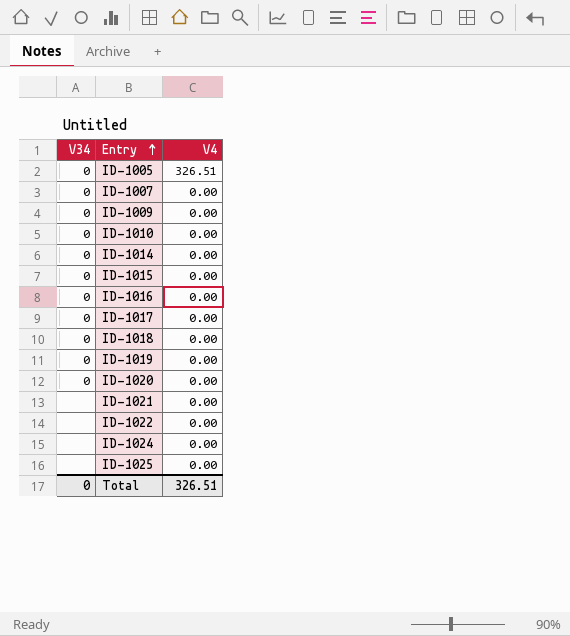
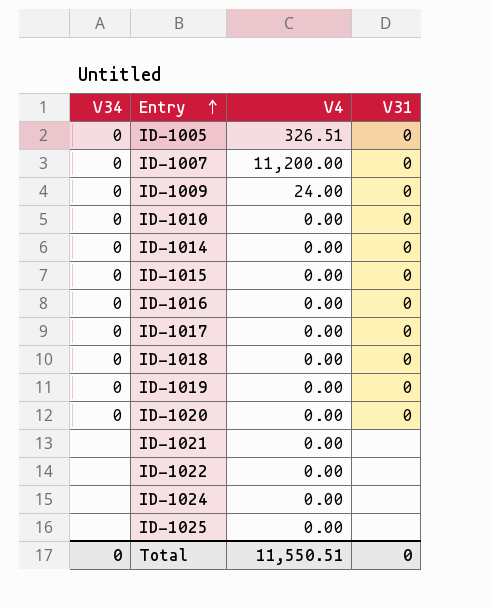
column V31 | position: none -> 4
ID-1007 | V4: 0.00 -> 11,200.00
ID-1009 | V4: 0.00 -> 24.00
Total | V4: 326.51 -> 11,550.51

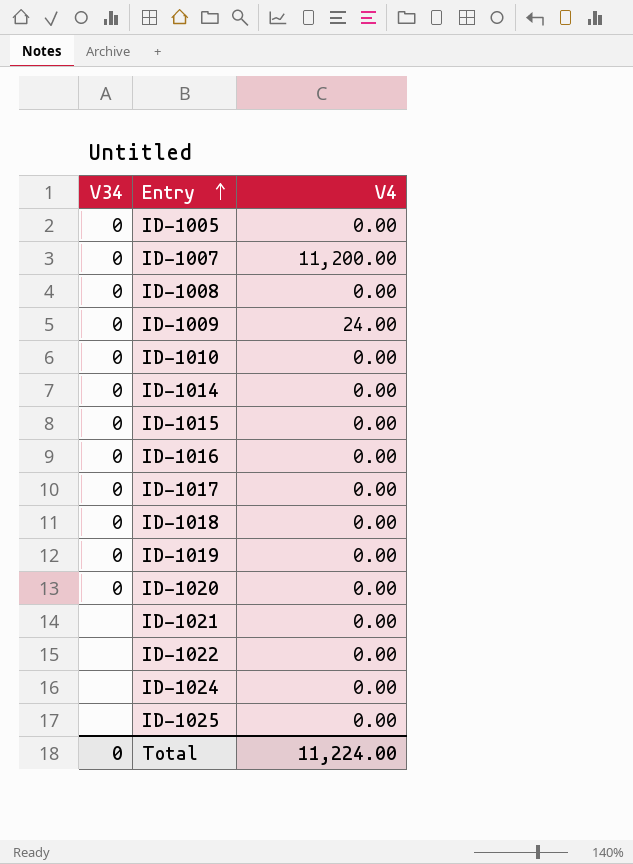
column V31 | position: 4 -> none
ID-1005 | V4: 326.51 -> 0.00
row ID-1008: none -> 0 | 0.00
Total | V4: 11,550.51 -> 11,224.00

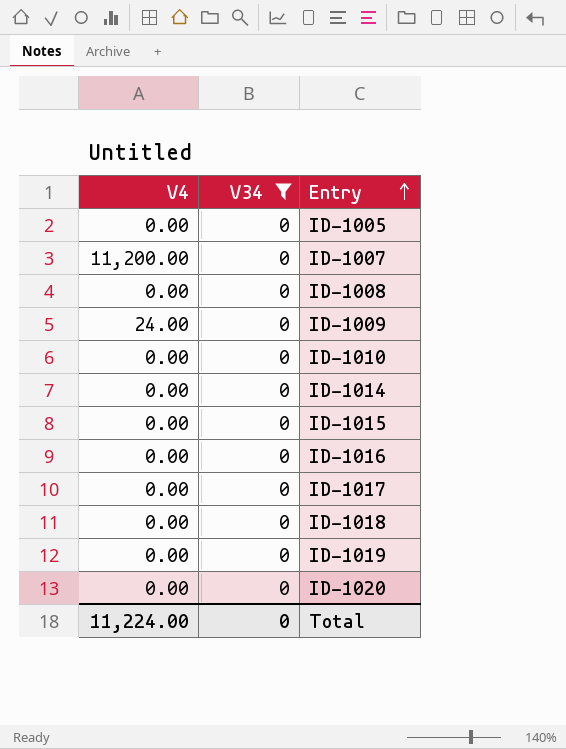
filter: none -> V34 = 0
column V4 | position: 3 -> 1

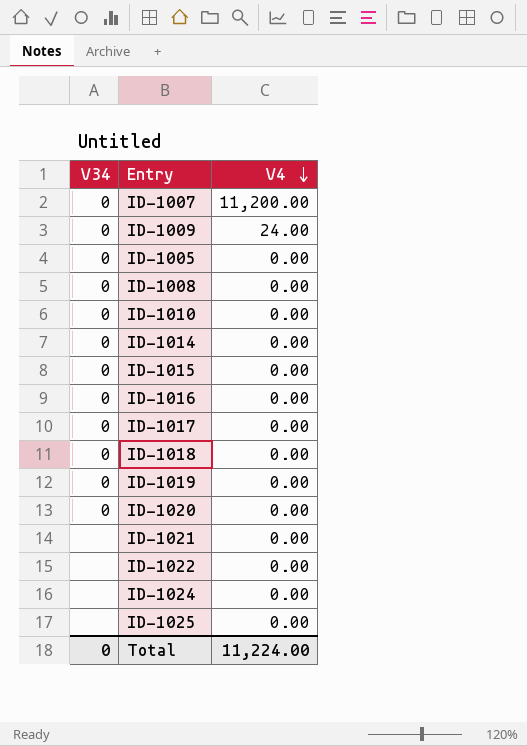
filter: V34 = 0 -> none
row order: Entry ascending -> V4 descending
column V4 | position: 1 -> 3

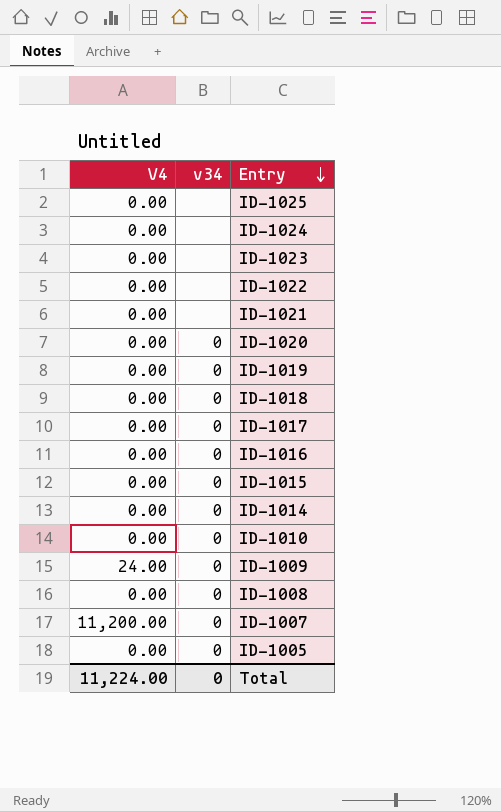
row order: V4 descending -> Entry descending
column V4 | position: 3 -> 1
column name: V34 -> v34
row ID-1023: none -> 0.00 | none

